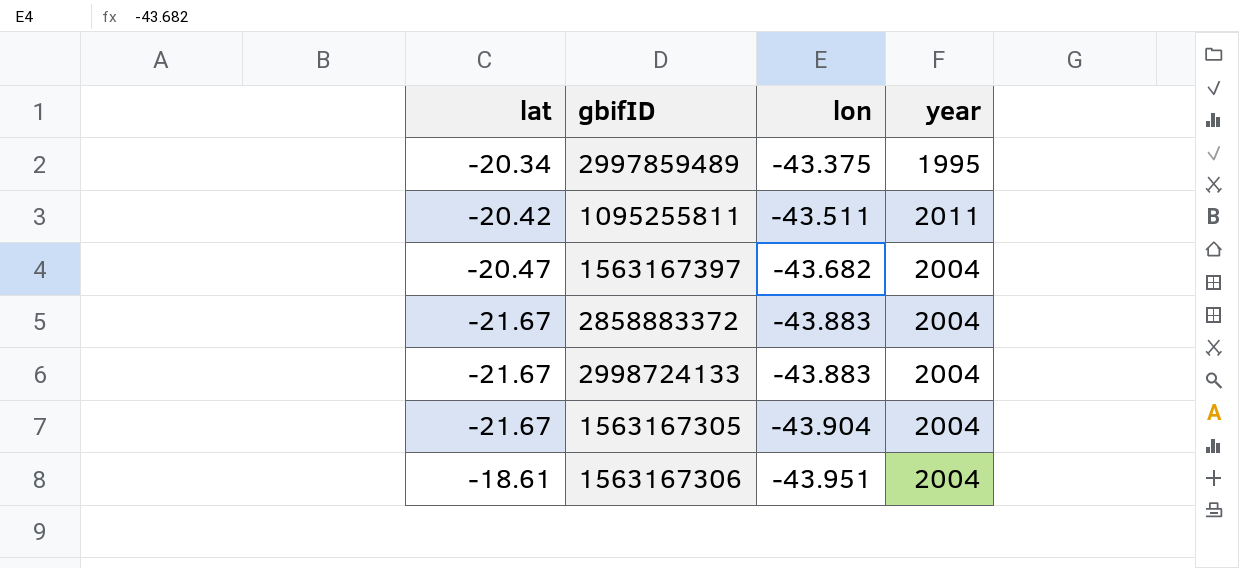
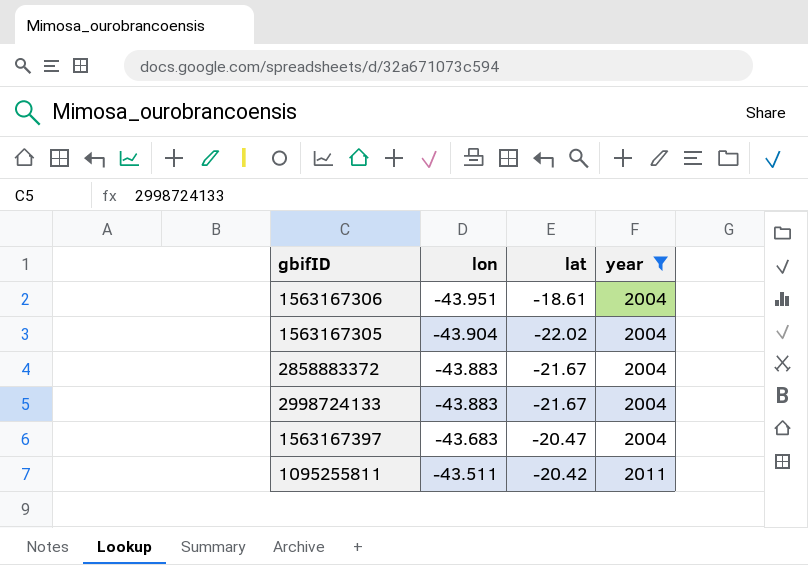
filter: none -> year != 1995
row order: lon descending -> lon ascending
column lat | position: 1 -> 3
1563167305 | lat: -21.67 -> -22.02
1563167397 | lon: -43.682 -> -43.683

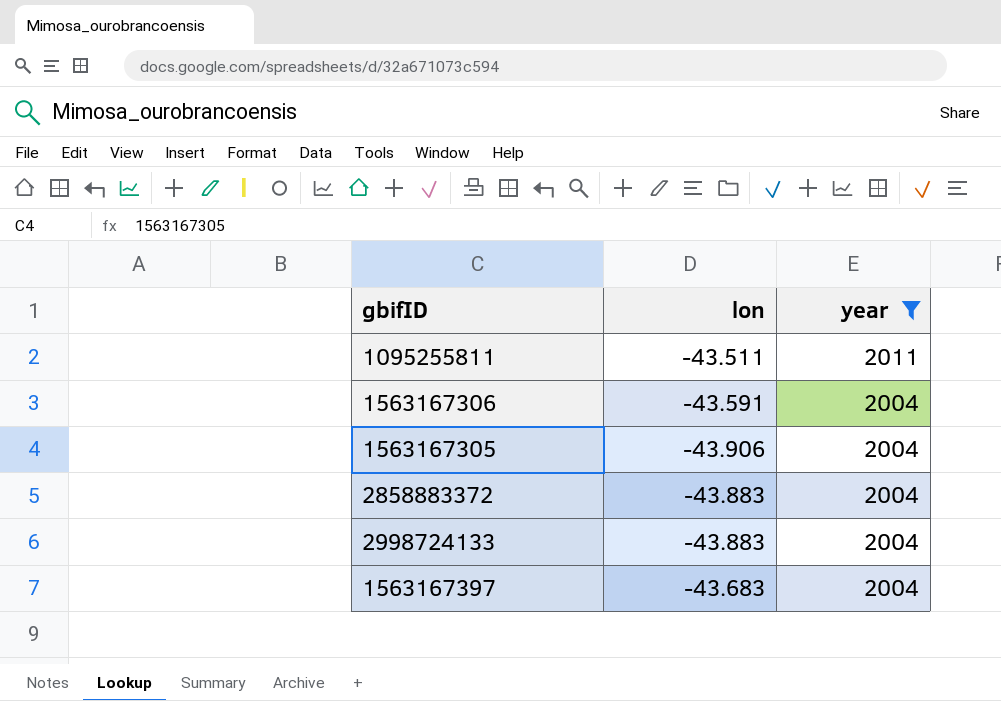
row order: lon ascending -> year descending
column lat | position: 3 -> none
1563167306 | lon: -43.951 -> -43.591
1563167305 | lon: -43.904 -> -43.906

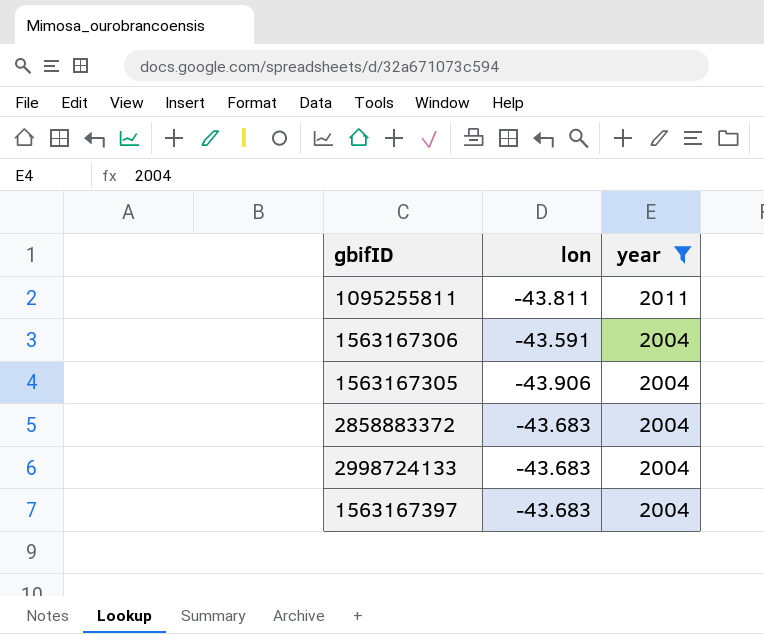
1095255811 | lon: -43.511 -> -43.811
2858883372 | lon: -43.883 -> -43.683
2998724133 | lon: -43.883 -> -43.683

